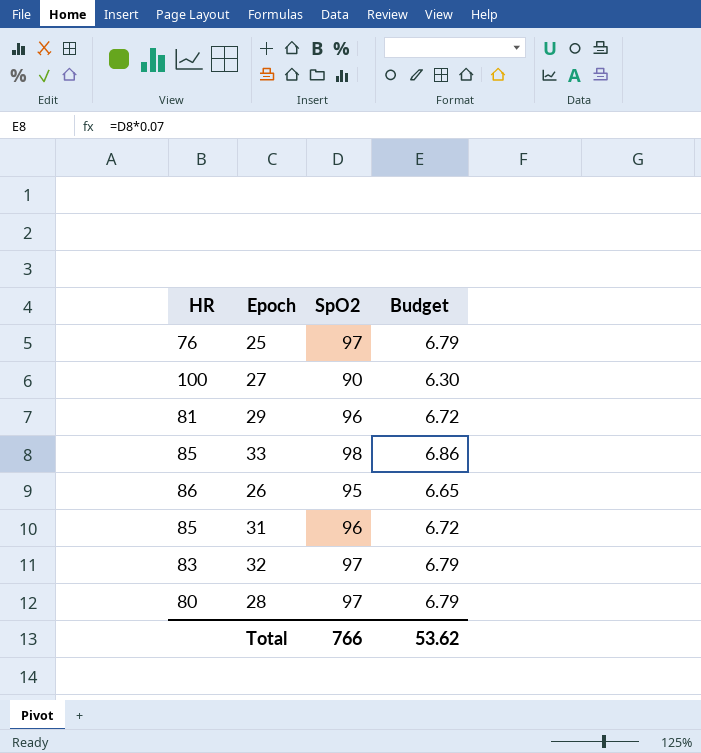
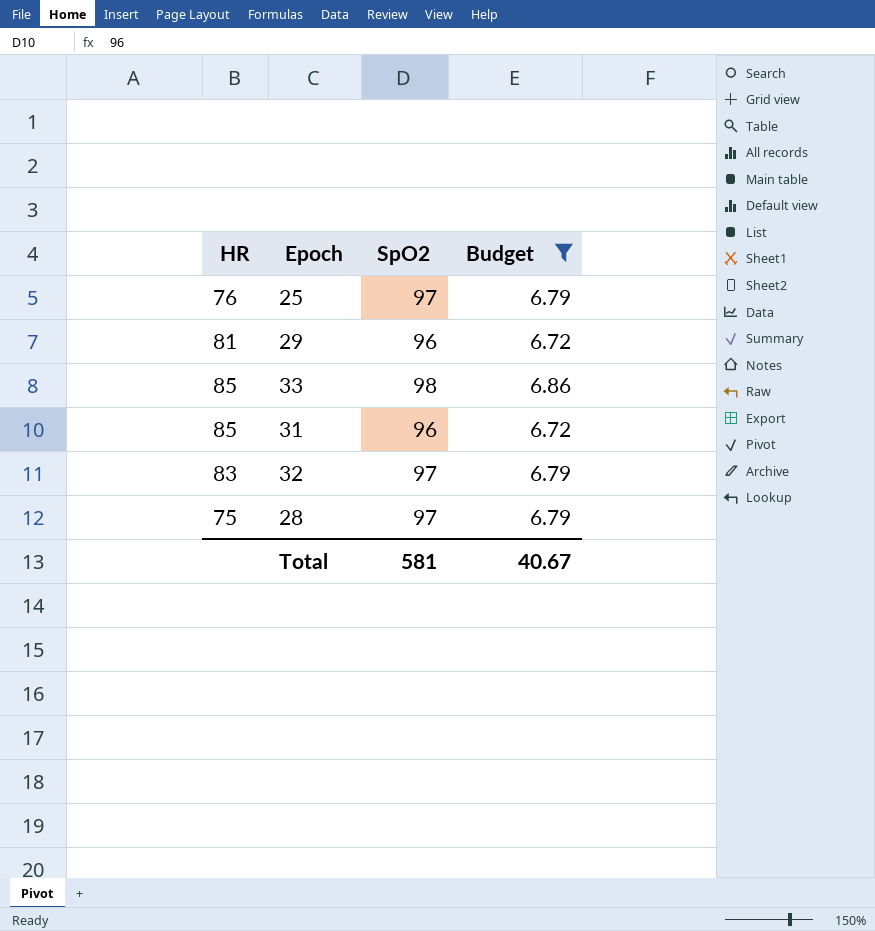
filter: none -> Budget >= 6.72
28 | HR: 80 -> 75
Total | SpO2: 766 -> 581
Total | Budget: 53.62 -> 40.67

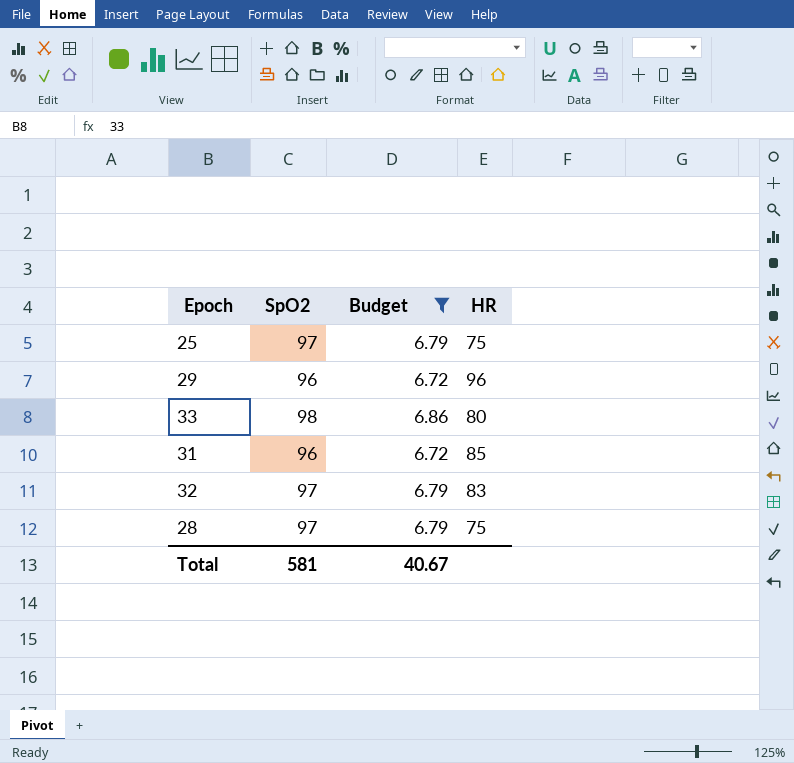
column HR | position: 1 -> 4
25 | HR: 76 -> 75
29 | HR: 81 -> 96
33 | HR: 85 -> 80

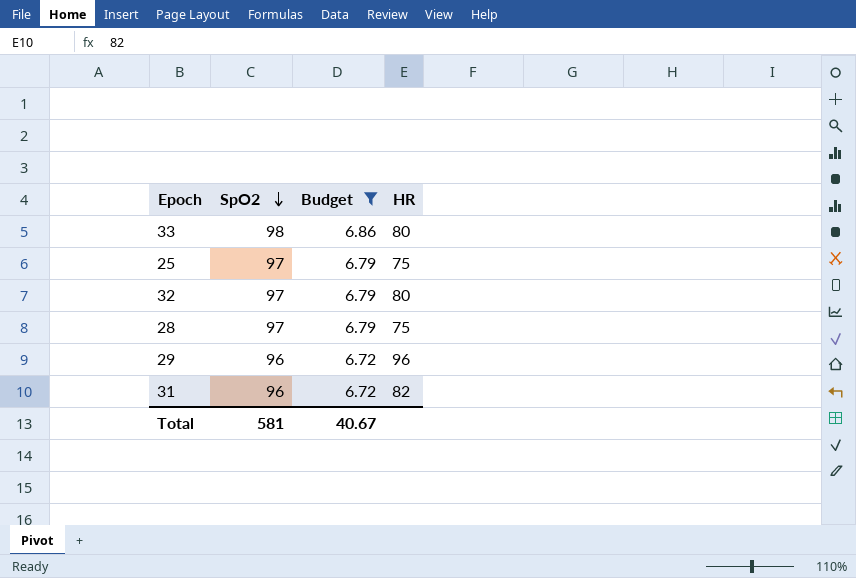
row order: none -> SpO2 descending
32 | HR: 83 -> 80
31 | HR: 85 -> 82

